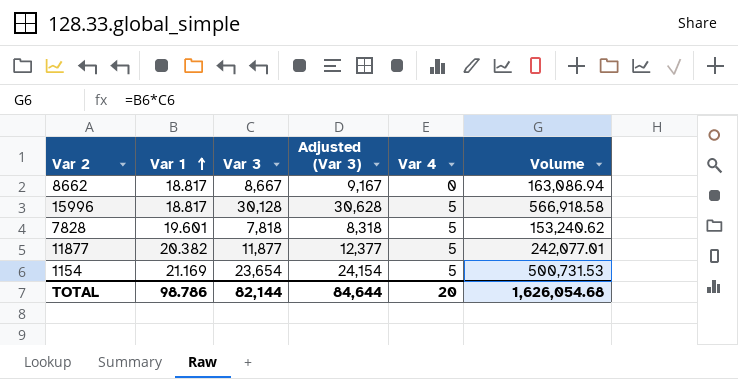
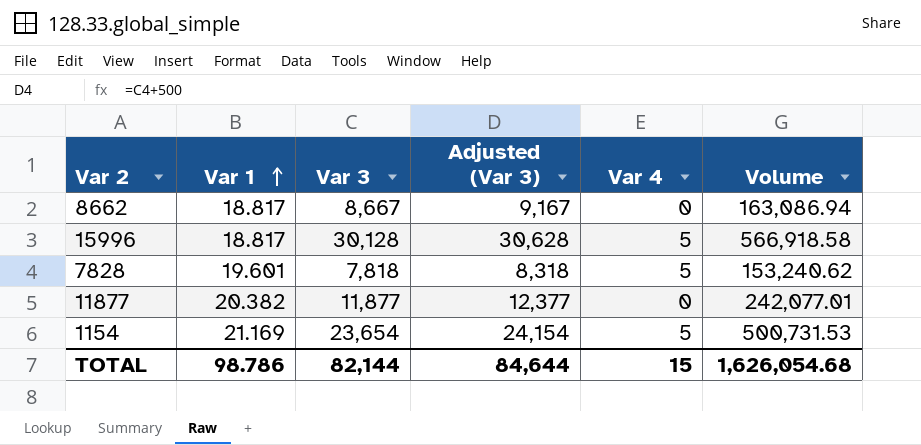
11877 | Var 4: 5 -> 0
TOTAL | Var 4: 20 -> 15

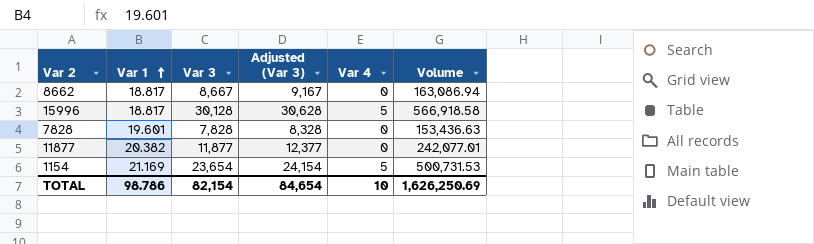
7828 | Var 3: 7,818 -> 7,828
7828 | Adjusted (Var 3): 8,318 -> 8,328
7828 | Var 4: 5 -> 0
7828 | Volume: 153,240.62 -> 153,436.63
TOTAL | Var 3: 82,144 -> 82,154
TOTAL | Adjusted (Var 3): 84,644 -> 84,654
TOTAL | Var 4: 15 -> 10
TOTAL | Volume: 1,626,054.68 -> 1,626,250.69

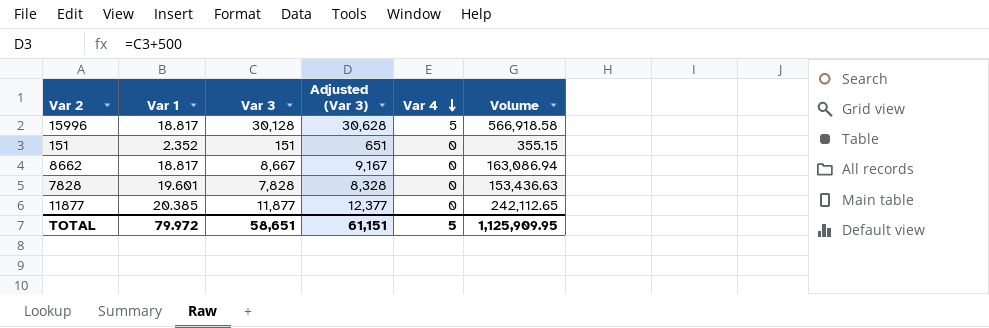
row order: Var 1 ascending -> Var 4 descending
row 1154: 21.169 | 23,654 | 24,154 | 5 | 500,731.53 -> none
row 151: none -> 2.352 | 151 | 651 | 0 | 355.15
11877 | Var 1: 20.382 -> 20.385
11877 | Volume: 242,077.01 -> 242,112.65
TOTAL | Var 1: 98.786 -> 79.972
TOTAL | Var 3: 82,154 -> 58,651
TOTAL | Adjusted (Var 3): 84,654 -> 61,151
TOTAL | Var 4: 10 -> 5
TOTAL | Volume: 1,626,250.69 -> 1,125,909.95

